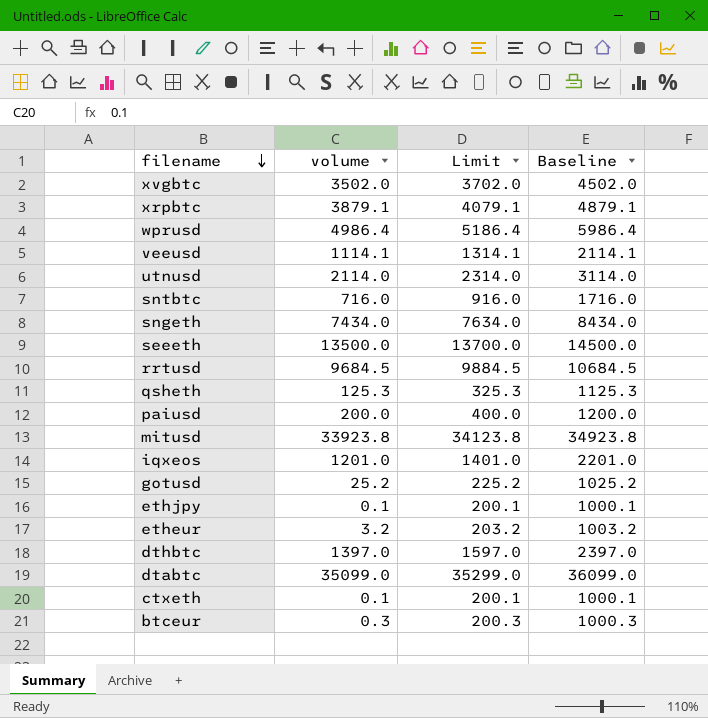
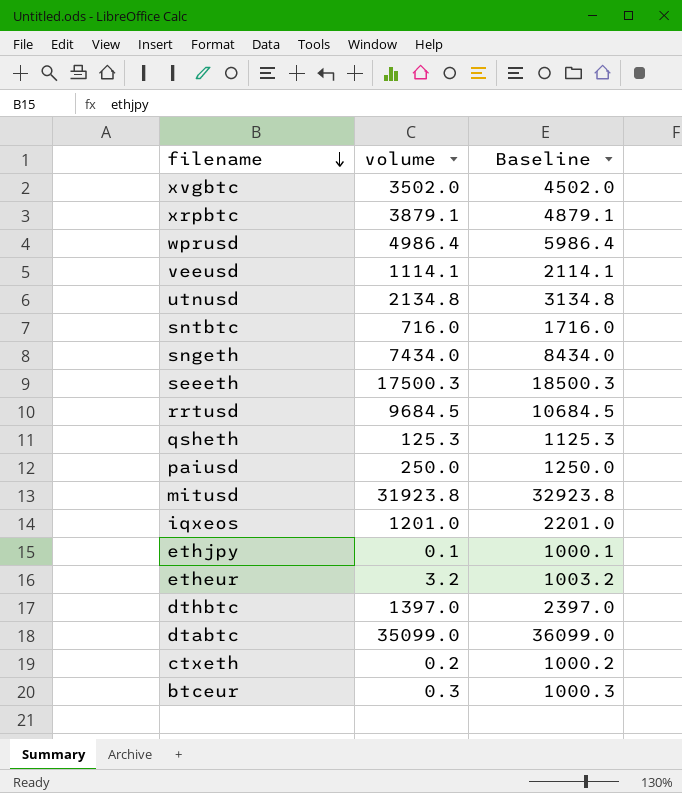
column Limit | formula: [volume] + 200 -> none
row gotusd: 25.2 | 225.2 | 1025.2 -> none
utnusd | volume: 2114.0 -> 2134.8
utnusd | Baseline: 3114.0 -> 3134.8
seeeth | volume: 13500.0 -> 17500.3
seeeth | Baseline: 14500.0 -> 18500.3
paiusd | volume: 200.0 -> 250.0
paiusd | Baseline: 1200.0 -> 1250.0
mitusd | volume: 33923.8 -> 31923.8
mitusd | Baseline: 34923.8 -> 32923.8
ctxeth | volume: 0.1 -> 0.2
ctxeth | Baseline: 1000.1 -> 1000.2

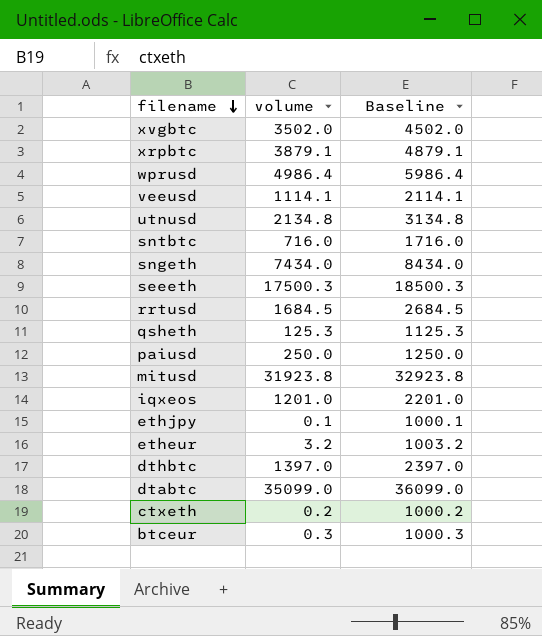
rrtusd | volume: 9684.5 -> 1684.5
rrtusd | Baseline: 10684.5 -> 2684.5

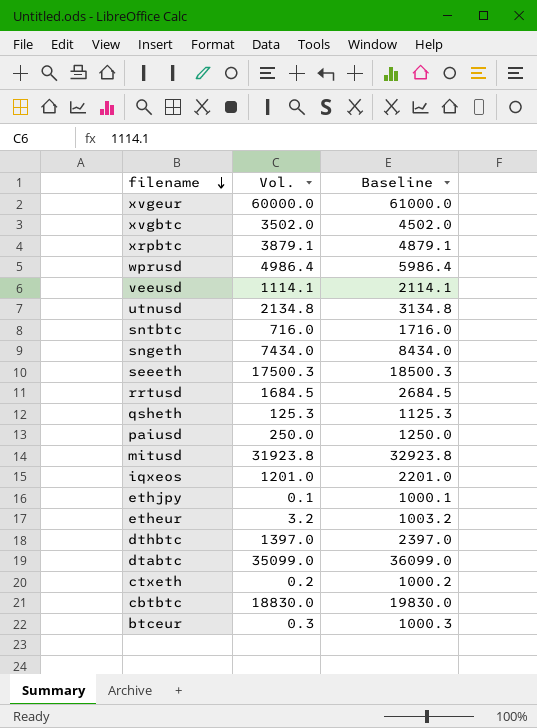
column name: volume -> Vol.
row xvgeur: none -> 60000.0 | 61000.0
row cbtbtc: none -> 18830.0 | 19830.0

